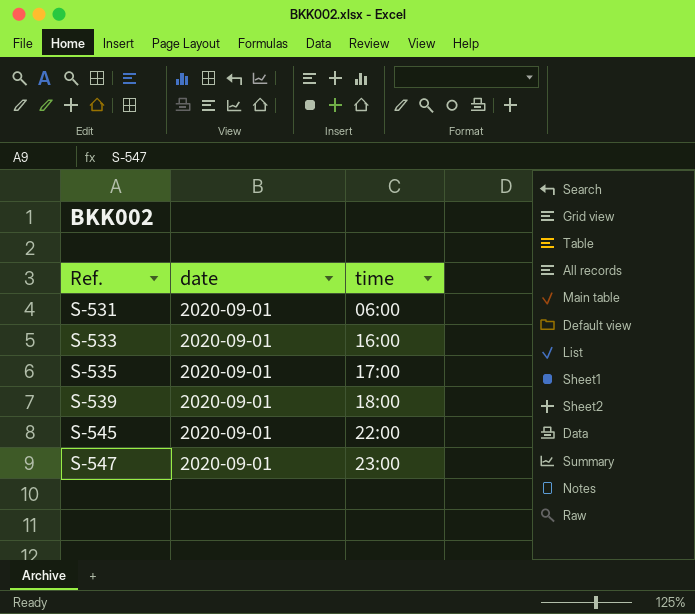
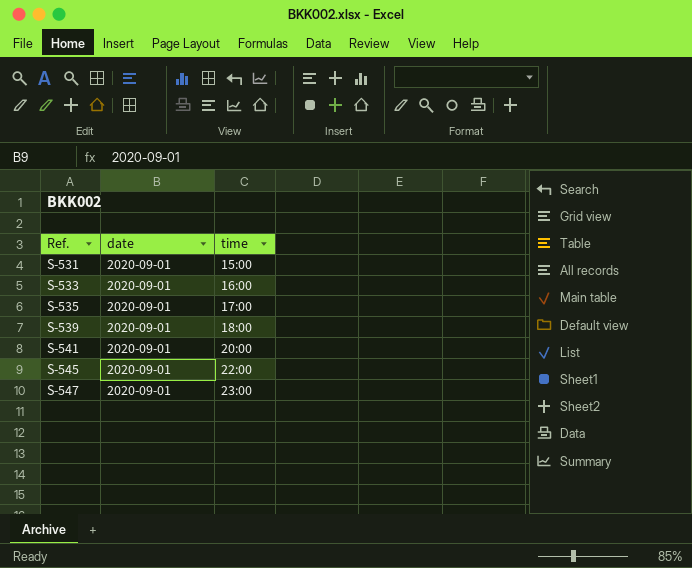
S-531 | time: 06:00 -> 15:00
row S-541: none -> 2020-09-01 | 20:00

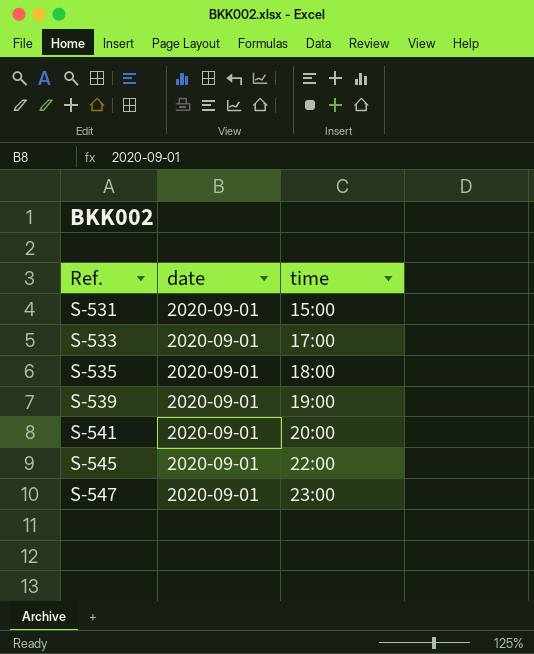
S-533 | time: 16:00 -> 17:00
S-535 | time: 17:00 -> 18:00
S-539 | time: 18:00 -> 19:00

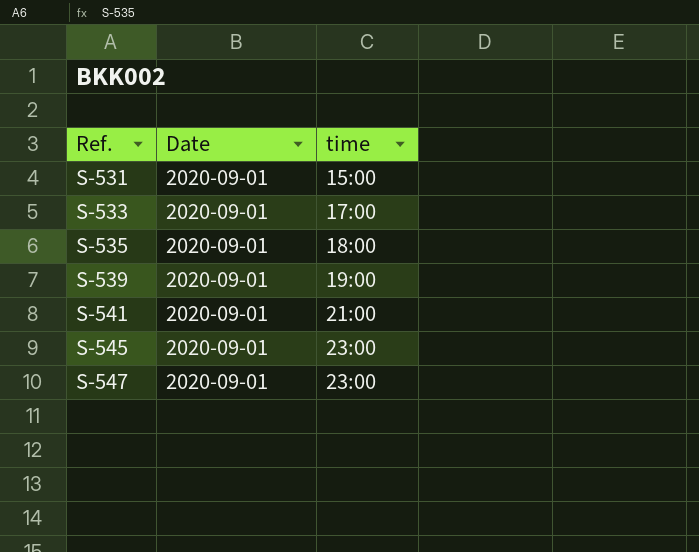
column name: date -> Date
S-541 | time: 20:00 -> 21:00
S-545 | time: 22:00 -> 23:00

